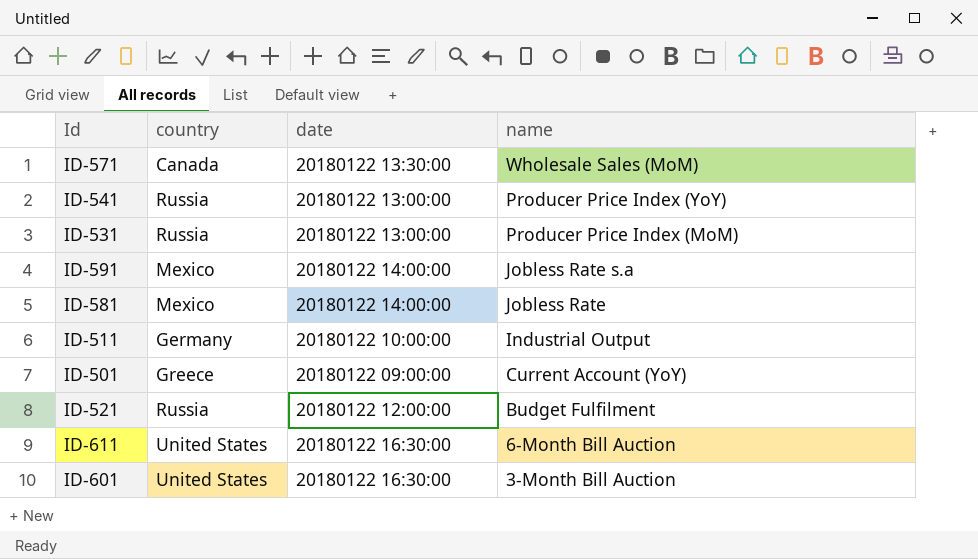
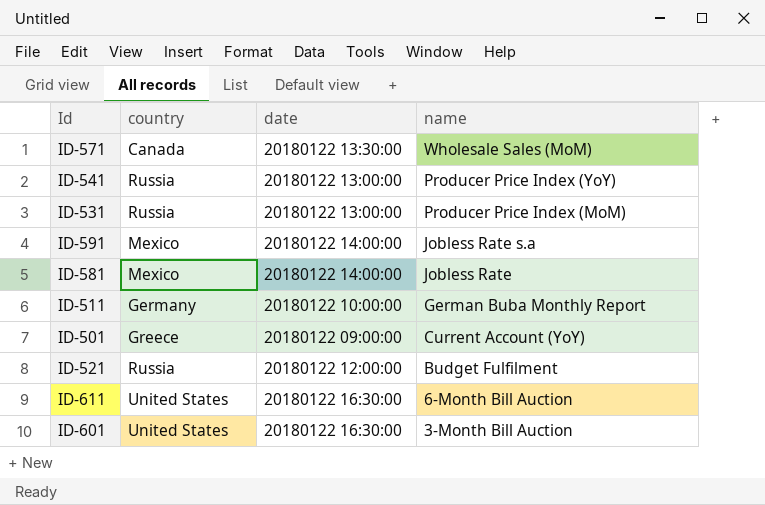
ID-511 | name: Industrial Output -> German Buba Monthly Report

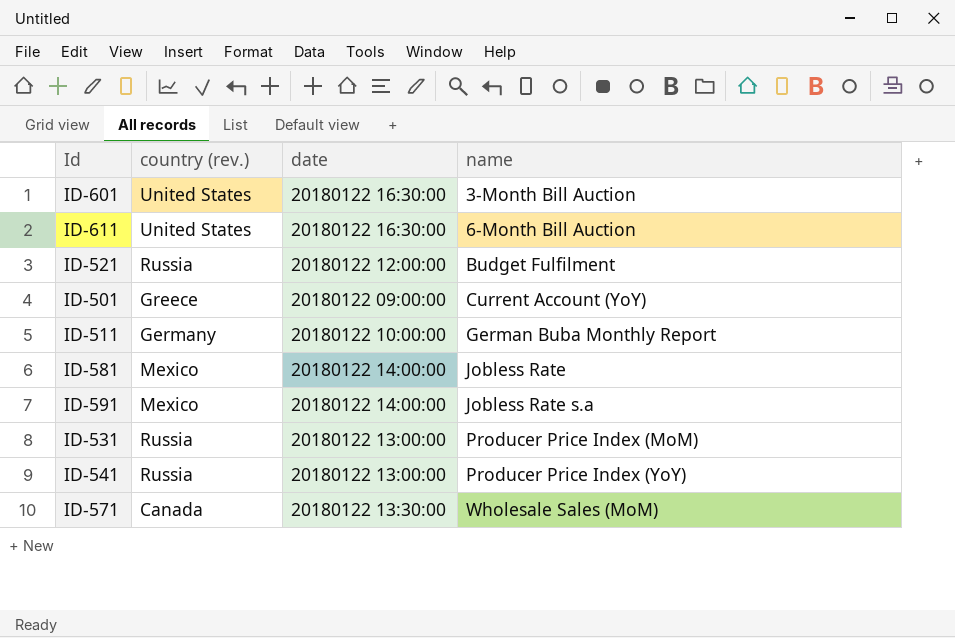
row order: name descending -> name ascending
column name: country -> country (rev.)

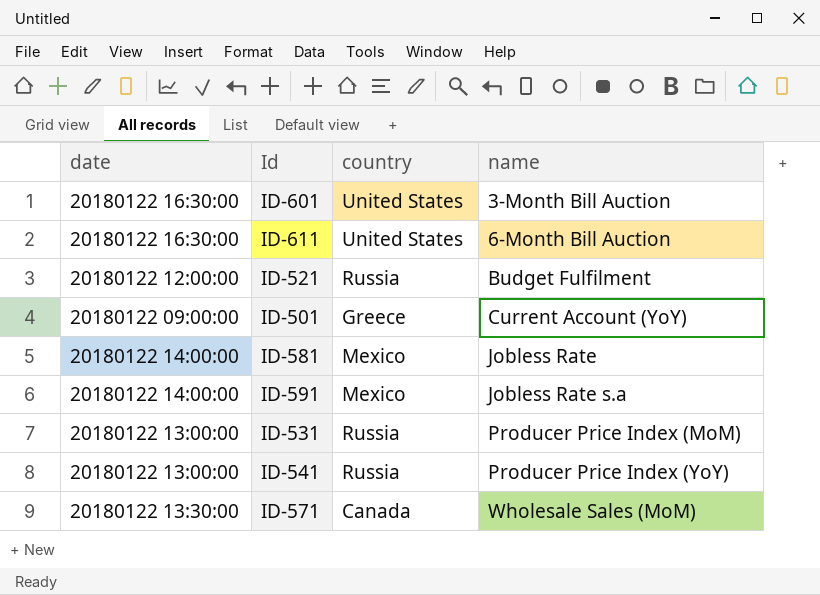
column date | position: 3 -> 1
column name: country (rev.) -> country
row ID-511: Germany | 20180122 10:00:00 | German Buba Monthly Report -> none

